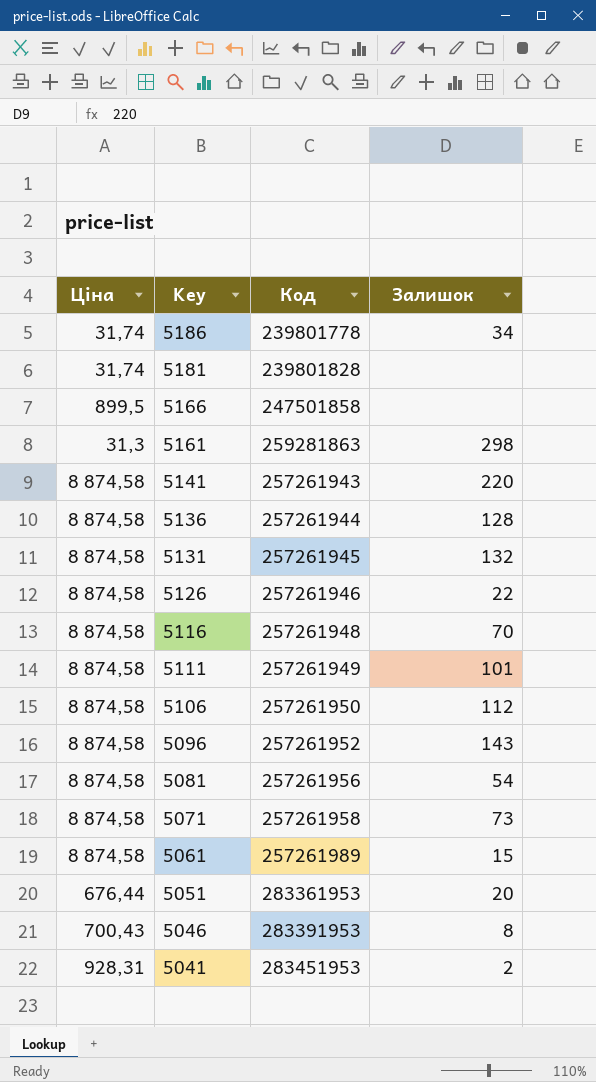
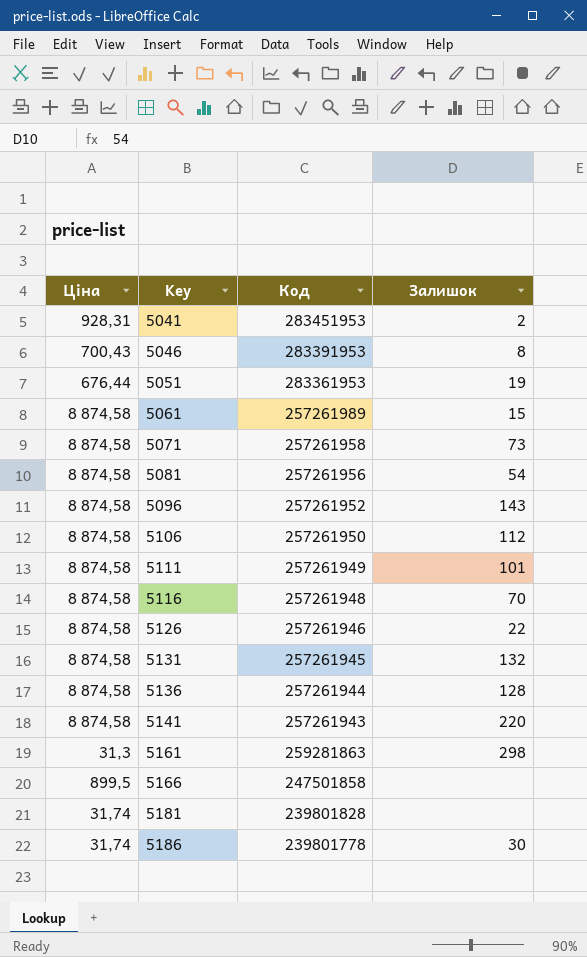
row order: Key descending -> Key ascending
5051 | Залишок: 20 -> 19
5186 | Залишок: 34 -> 30

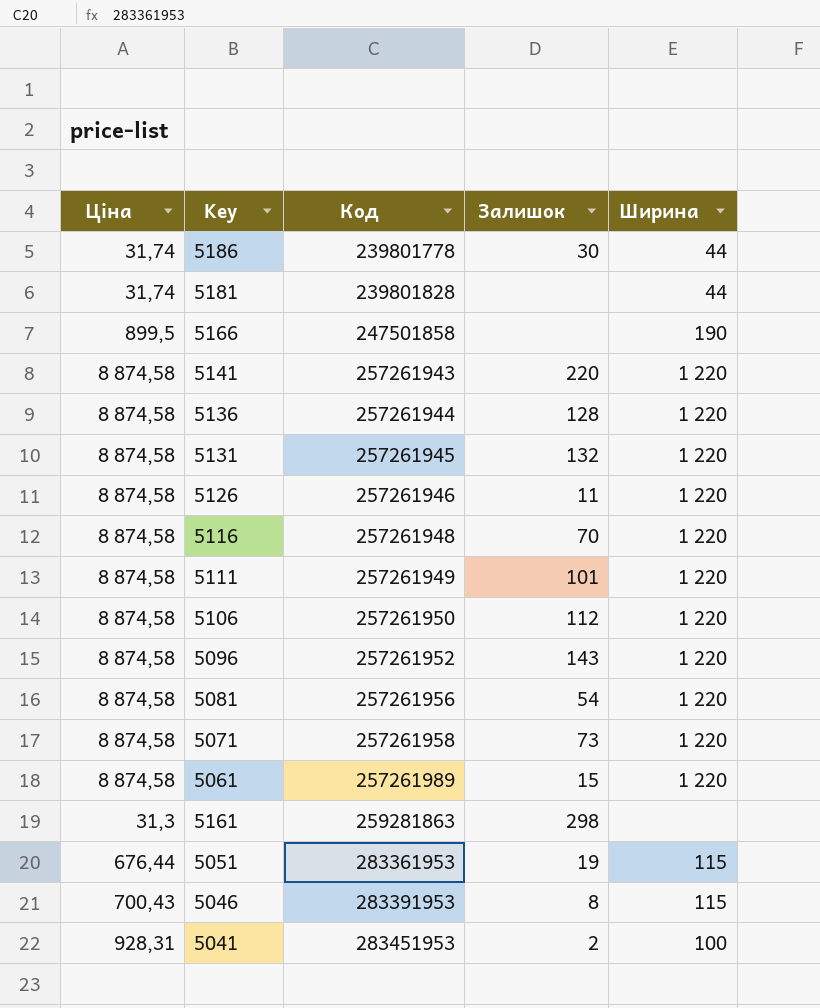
row order: Key ascending -> Код ascending
column Ширина | position: none -> 5
5126 | Залишок: 22 -> 11

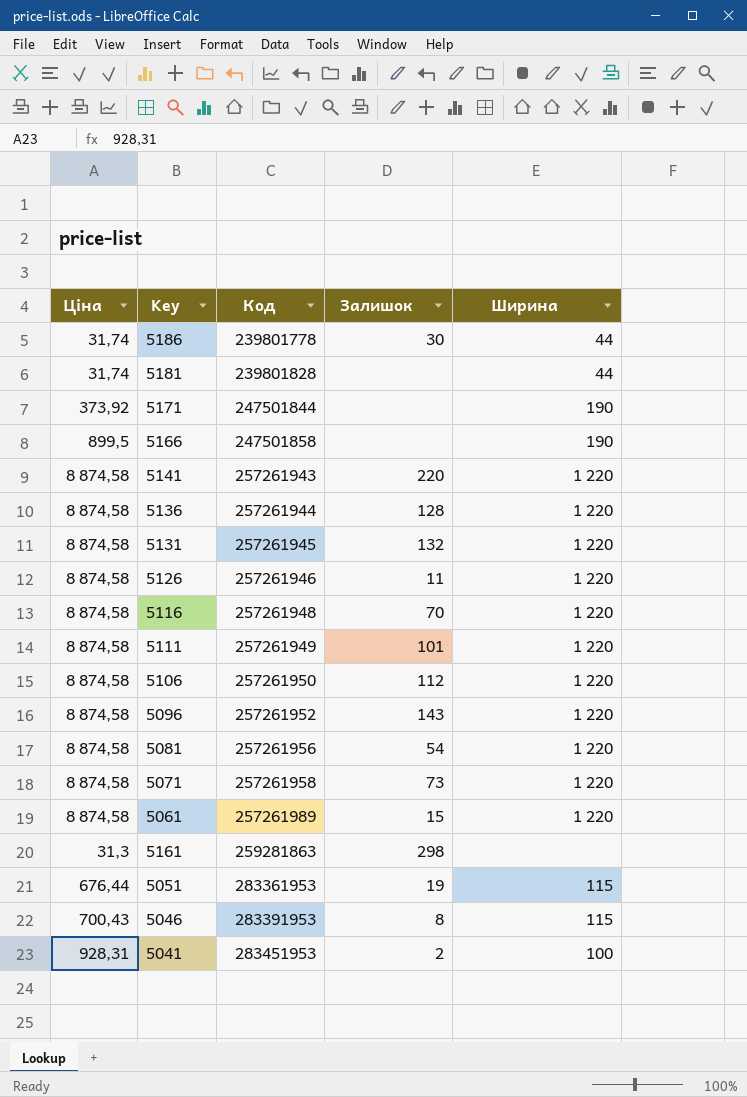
row 5171: none -> 373,92 | 247501844 | none | 190

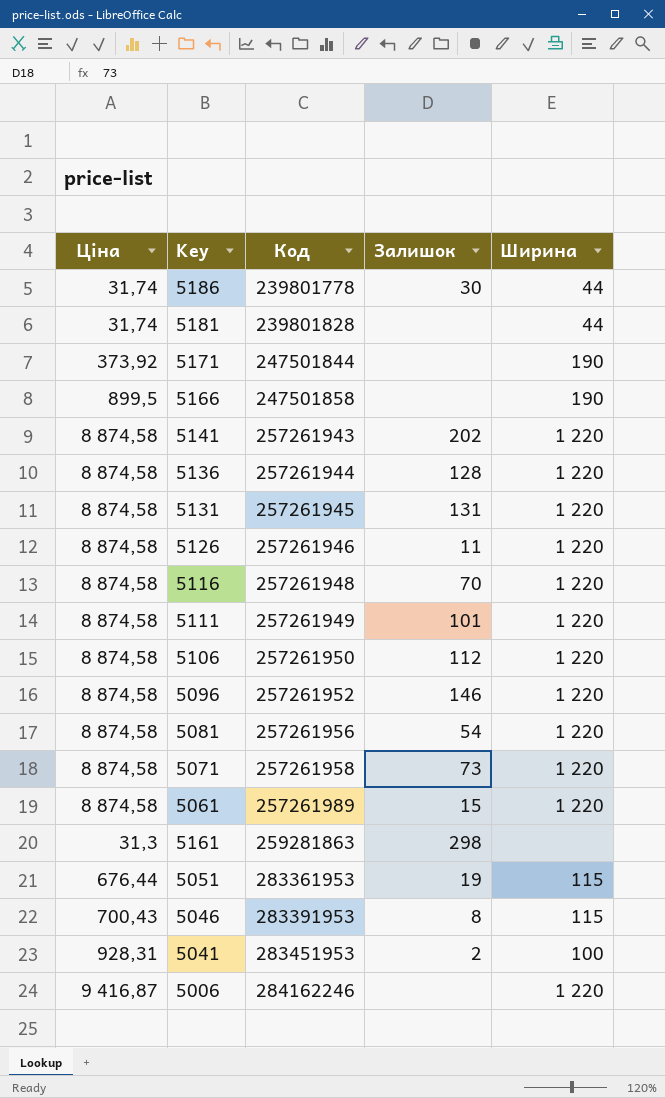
5141 | Залишок: 220 -> 202
5131 | Залишок: 132 -> 131
5096 | Залишок: 143 -> 146
row 5006: none -> 9 416,87 | 284162246 | none | 1 220

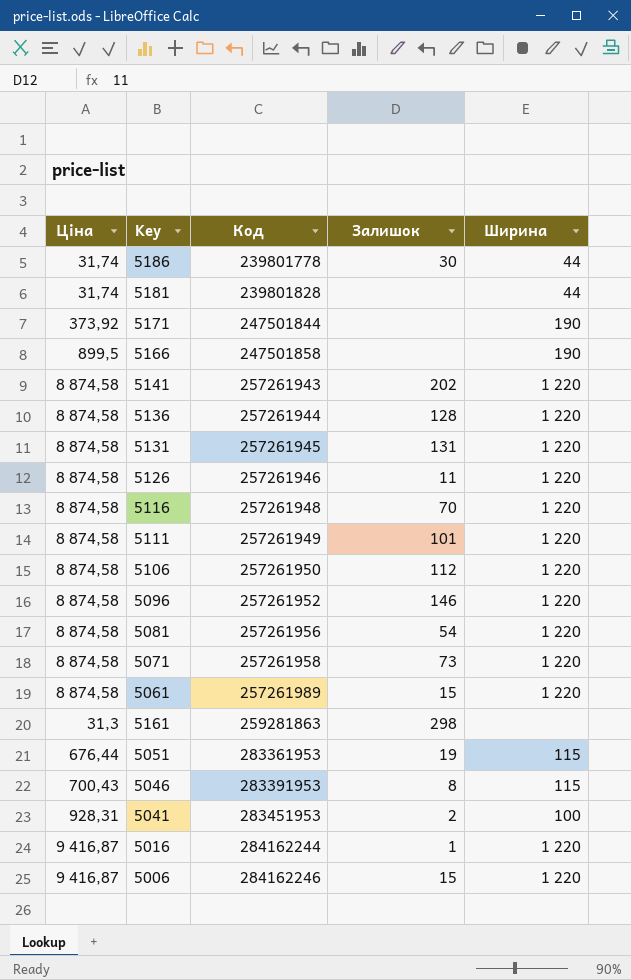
row 5016: none -> 9 416,87 | 284162244 | 1 | 1 220
5006 | Залишок: none -> 15

